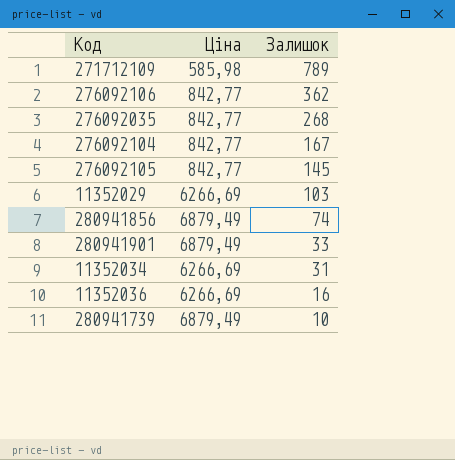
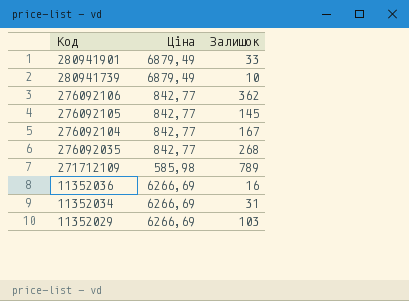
row order: Залишок descending -> Код descending
row 280941856: 6879,49 | 74 -> none

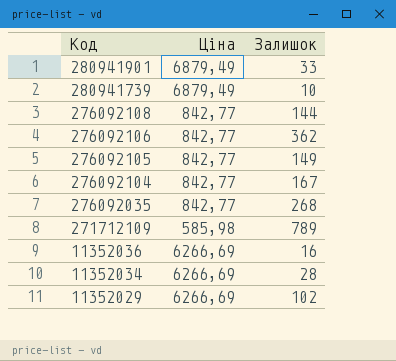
row 276092108: none -> 842,77 | 144
276092105 | Залишок: 145 -> 149
11352034 | Залишок: 31 -> 28
11352029 | Залишок: 103 -> 102

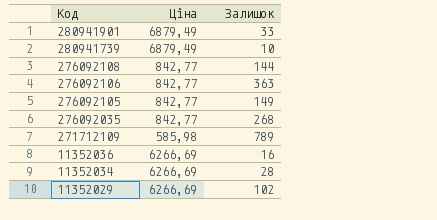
row 276092104: 842,77 | 167 -> none
276092106 | Залишок: 362 -> 363

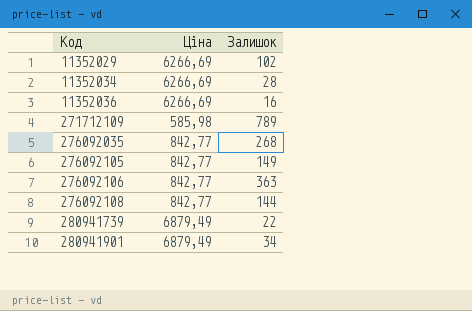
row order: Код descending -> Код ascending
280941739 | Залишок: 10 -> 22
280941901 | Залишок: 33 -> 34

